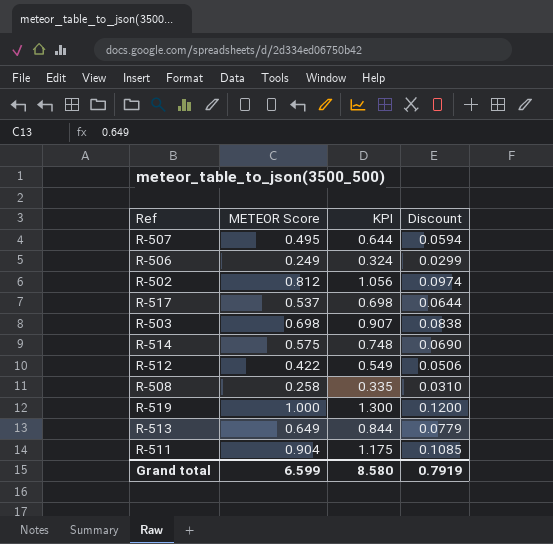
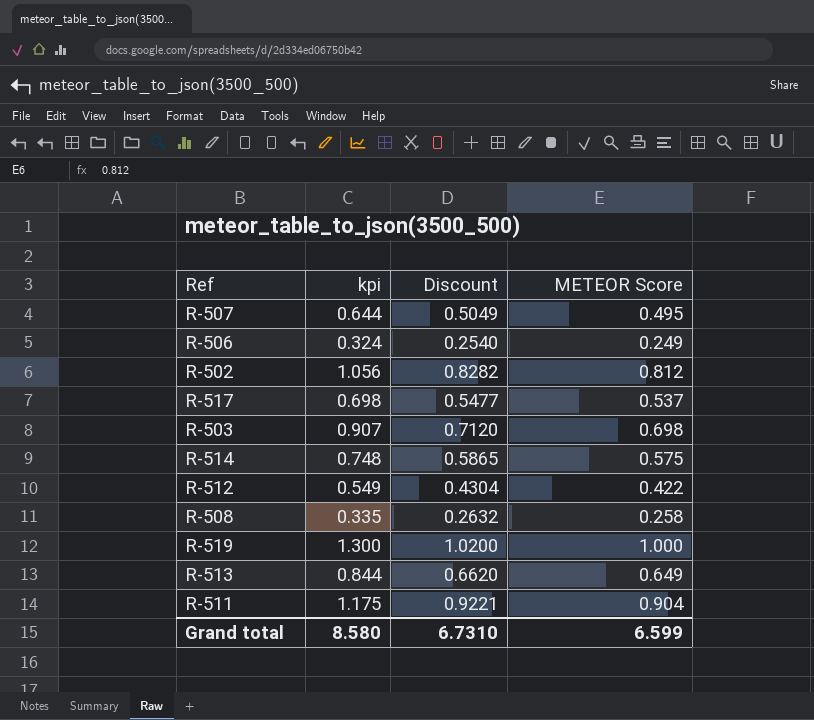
column name: KPI -> kpi
column Discount | formula: [METEOR Score] * 0.12 -> [METEOR Score] * 1.02
column METEOR Score | position: 2 -> 4
Grand total | Discount: 0.7919 -> 6.7310

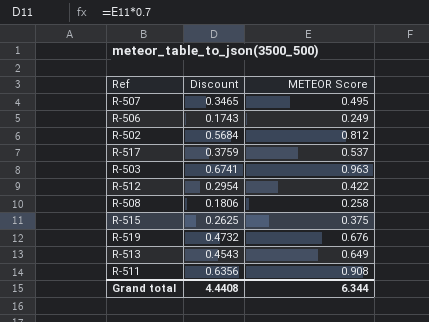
column kpi | formula: [METEOR Score] * 1.3 -> none
column Discount | formula: [METEOR Score] * 1.02 -> [METEOR Score] * 0.7
row R-514: 0.748 | 0.5865 | 0.575 -> none
R-503 | METEOR Score: 0.698 -> 0.963
row R-515: none -> 0.2625 | 0.375
R-519 | METEOR Score: 1.000 -> 0.676
R-511 | METEOR Score: 0.904 -> 0.908
Grand total | Discount: 6.7310 -> 4.4408
Grand total | METEOR Score: 6.599 -> 6.344

